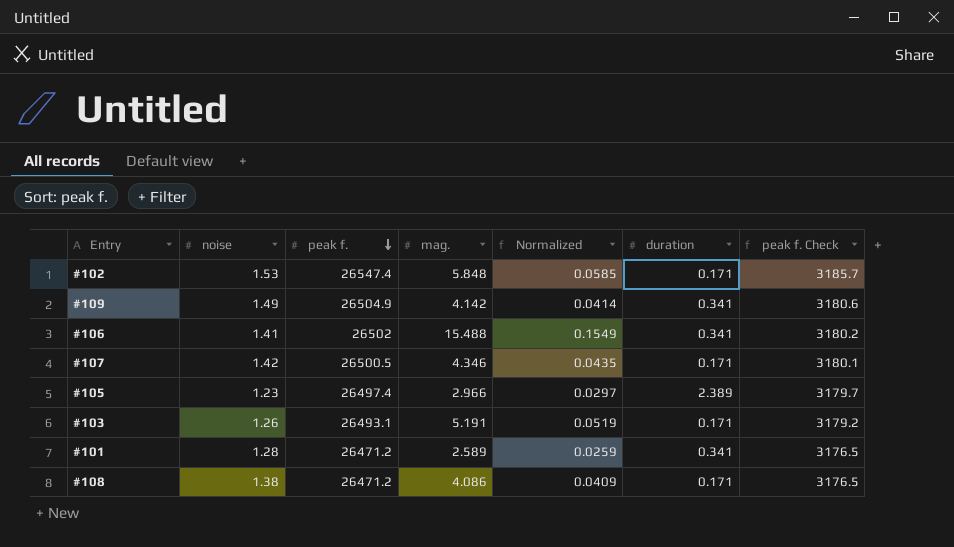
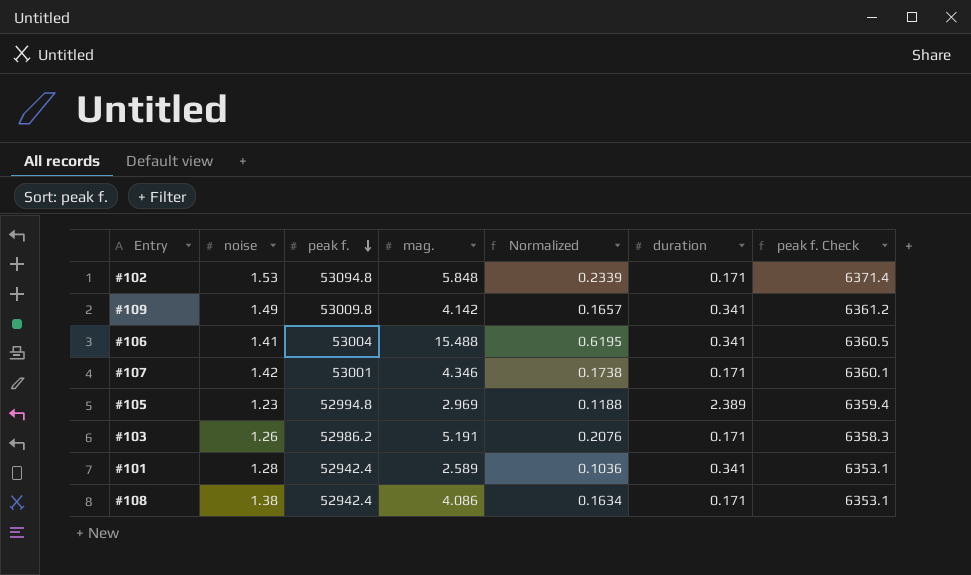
column Normalized | formula: [mag.] * 0.01 -> [mag.] * 0.04
#102 | peak f.: 26547.4 -> 53094.8
#102 | peak f. Check: 3185.7 -> 6371.4
#109 | peak f.: 26504.9 -> 53009.8
#109 | peak f. Check: 3180.6 -> 6361.2
#106 | peak f.: 26502 -> 53004
#106 | peak f. Check: 3180.2 -> 6360.5
#107 | peak f.: 26500.5 -> 53001
#107 | peak f. Check: 3180.1 -> 6360.1
#105 | peak f.: 26497.4 -> 52994.8
#105 | mag.: 2.966 -> 2.969
#105 | peak f. Check: 3179.7 -> 6359.4
#103 | peak f.: 26493.1 -> 52986.2
#103 | peak f. Check: 3179.2 -> 6358.3
#101 | peak f.: 26471.2 -> 52942.4
#101 | peak f. Check: 3176.5 -> 6353.1
#108 | peak f.: 26471.2 -> 52942.4
#108 | peak f. Check: 3176.5 -> 6353.1

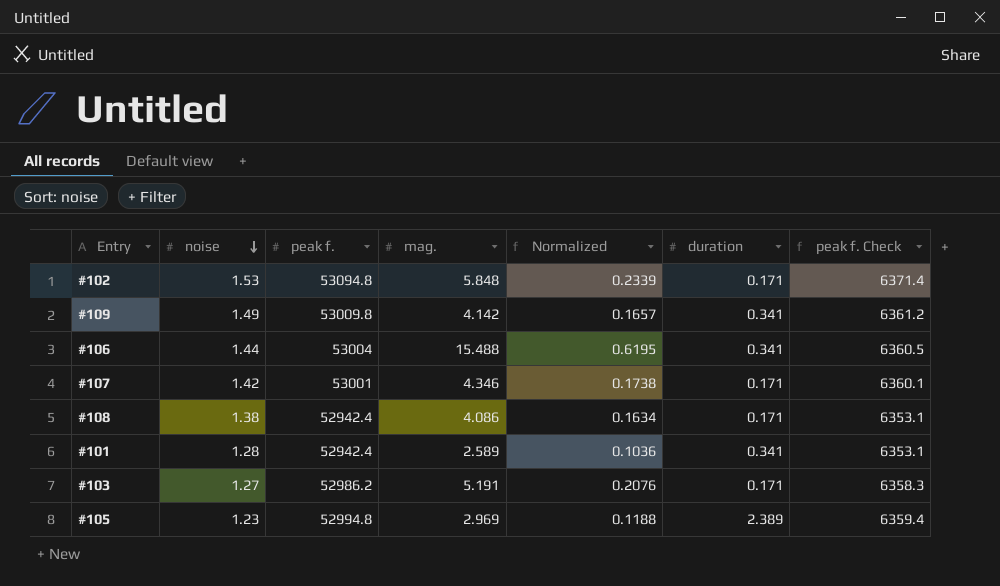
row order: peak f. descending -> noise descending
#106 | noise: 1.41 -> 1.44
#103 | noise: 1.26 -> 1.27

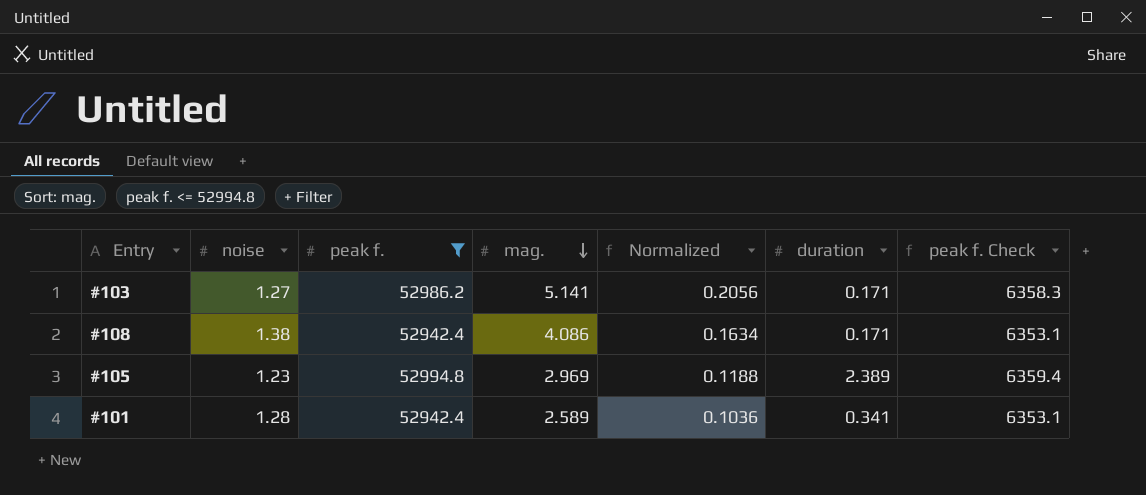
filter: none -> peak f. <= 52994.8
row order: noise descending -> mag. descending
#103 | mag.: 5.191 -> 5.141
#103 | Normalized: 0.2076 -> 0.2056

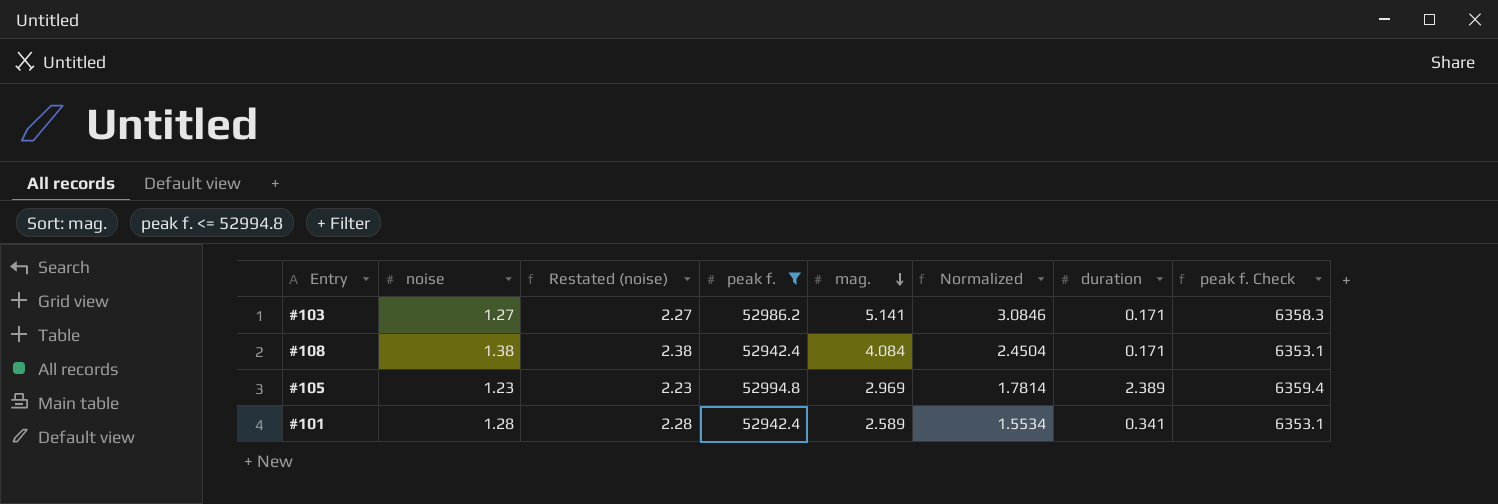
column Restated (noise) | formula: none -> [noise] + 1
column Normalized | formula: [mag.] * 0.04 -> [mag.] * 0.6
#108 | mag.: 4.086 -> 4.084

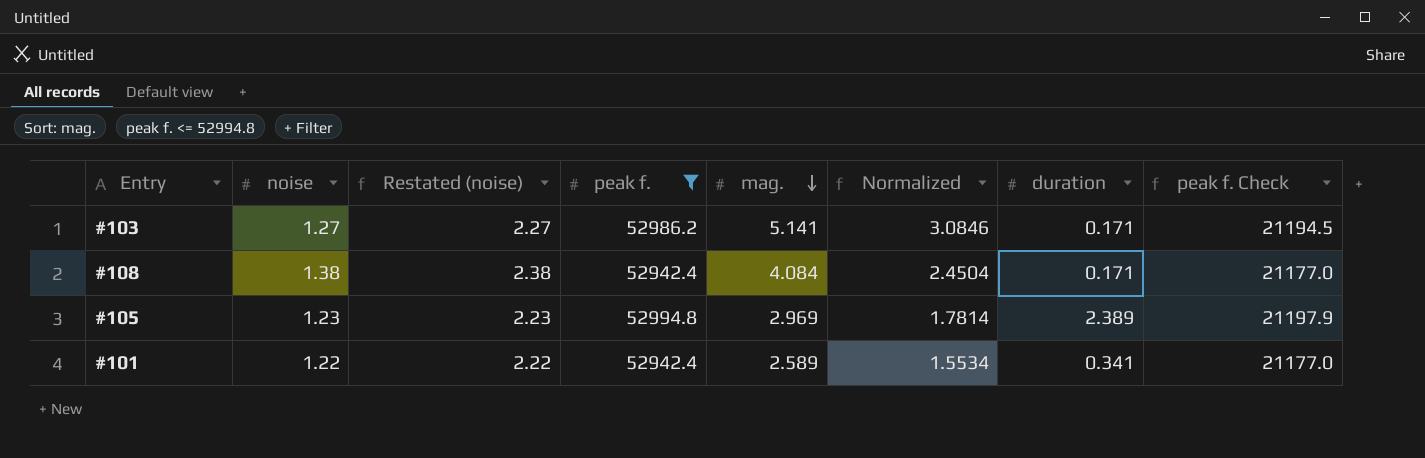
column peak f. Check | formula: [peak f.] * 0.12 -> [peak f.] * 0.4
#101 | noise: 1.28 -> 1.22
#101 | Restated (noise): 2.28 -> 2.22

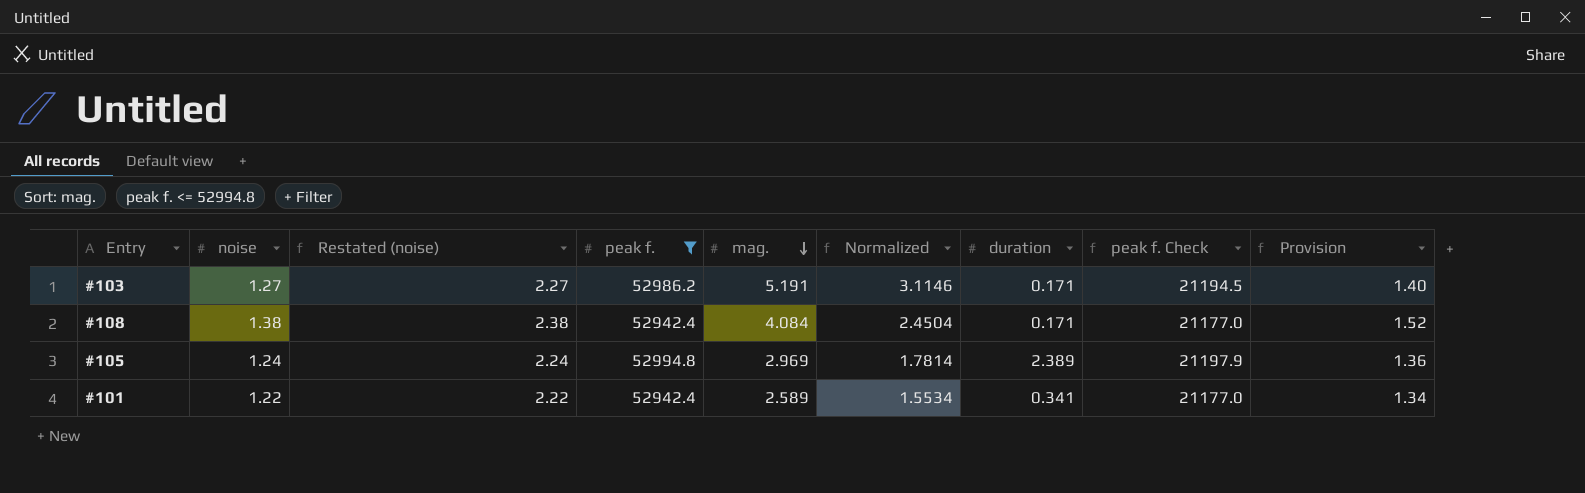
column Provision | formula: none -> [noise] * 1.1
#103 | mag.: 5.141 -> 5.191
#103 | Normalized: 3.0846 -> 3.1146
#105 | noise: 1.23 -> 1.24
#105 | Restated (noise): 2.23 -> 2.24

